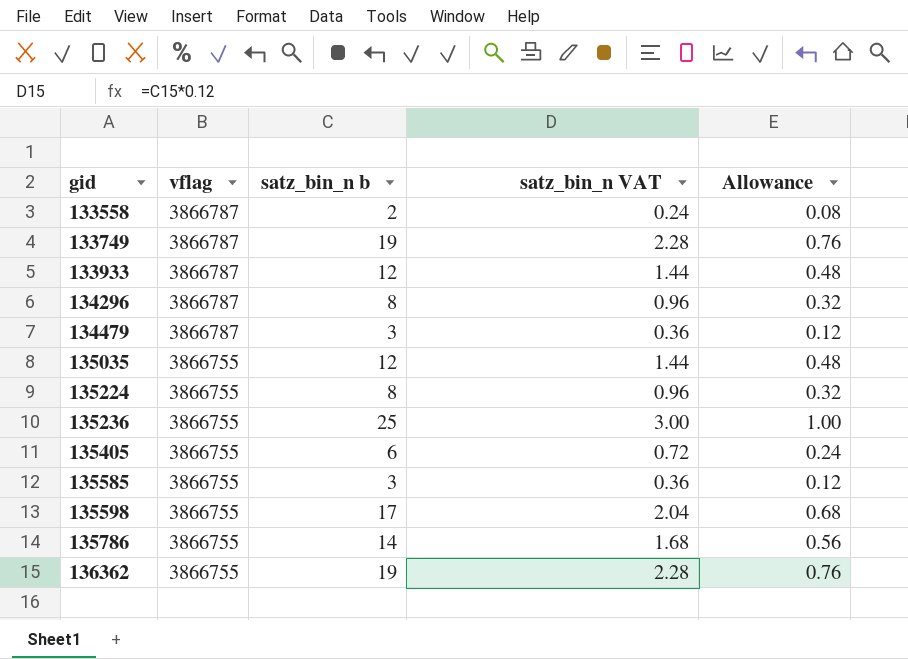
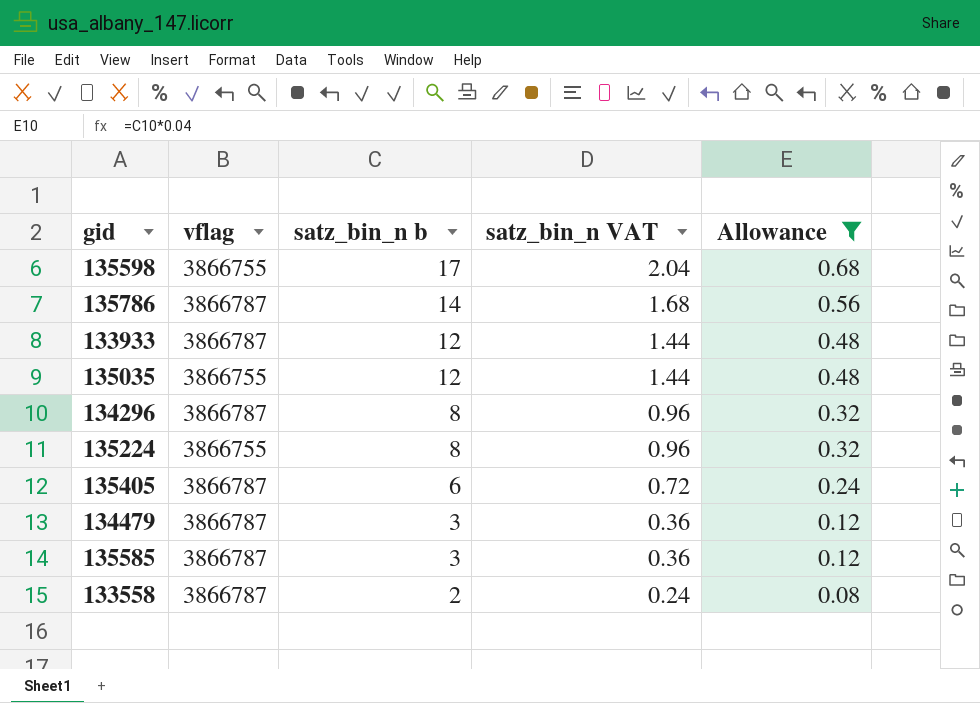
filter: none -> Allowance <= 0.68
row order: gid ascending -> satz_bin_n b descending
135786 | vflag: 3866755 -> 3866787
135405 | vflag: 3866755 -> 3866787
135585 | vflag: 3866755 -> 3866787

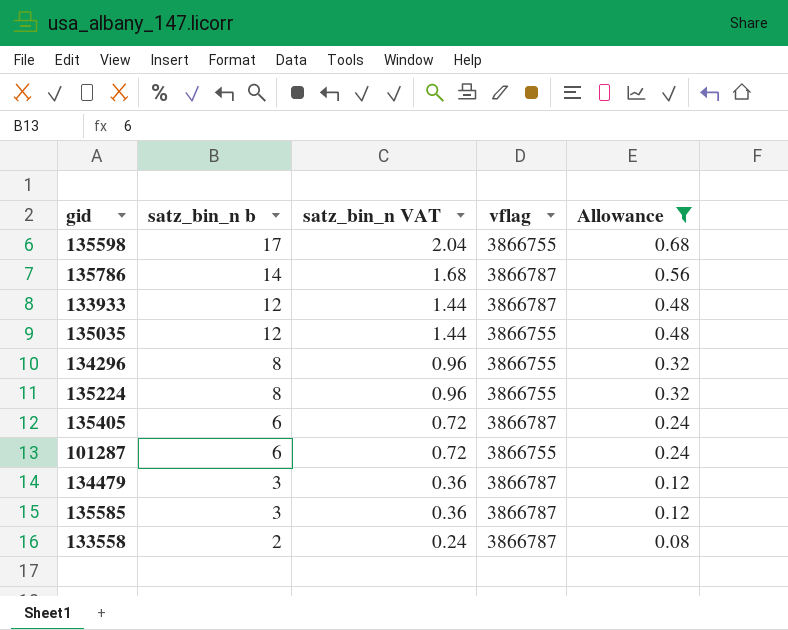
column vflag | position: 2 -> 4
134296 | vflag: 3866787 -> 3866755
row 101287: none -> 6 | 0.72 | 3866755 | 0.24

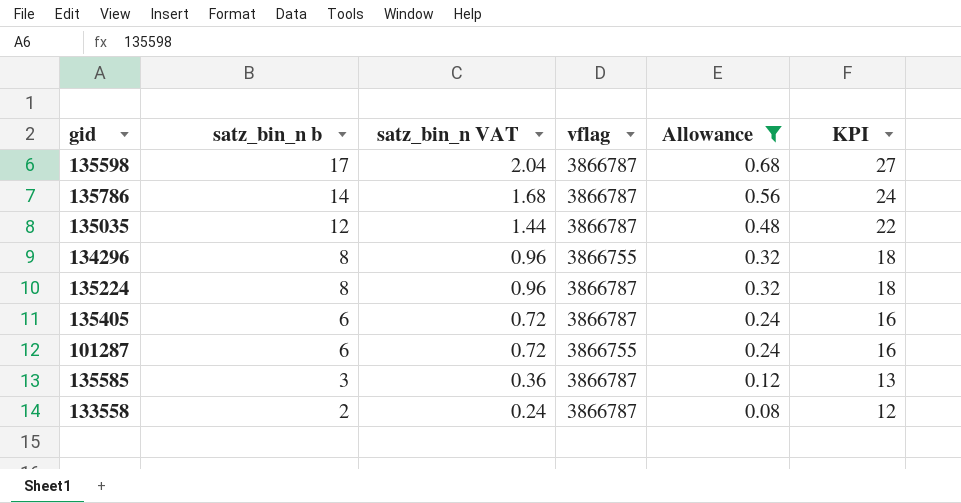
column KPI | formula: none -> [satz_bin_n b] + 10
row 133933: 12 | 1.44 | 3866787 | 0.48 -> none
row 134479: 3 | 0.36 | 3866787 | 0.12 -> none
135598 | vflag: 3866755 -> 3866787
135035 | vflag: 3866755 -> 3866787
135224 | vflag: 3866755 -> 3866787

